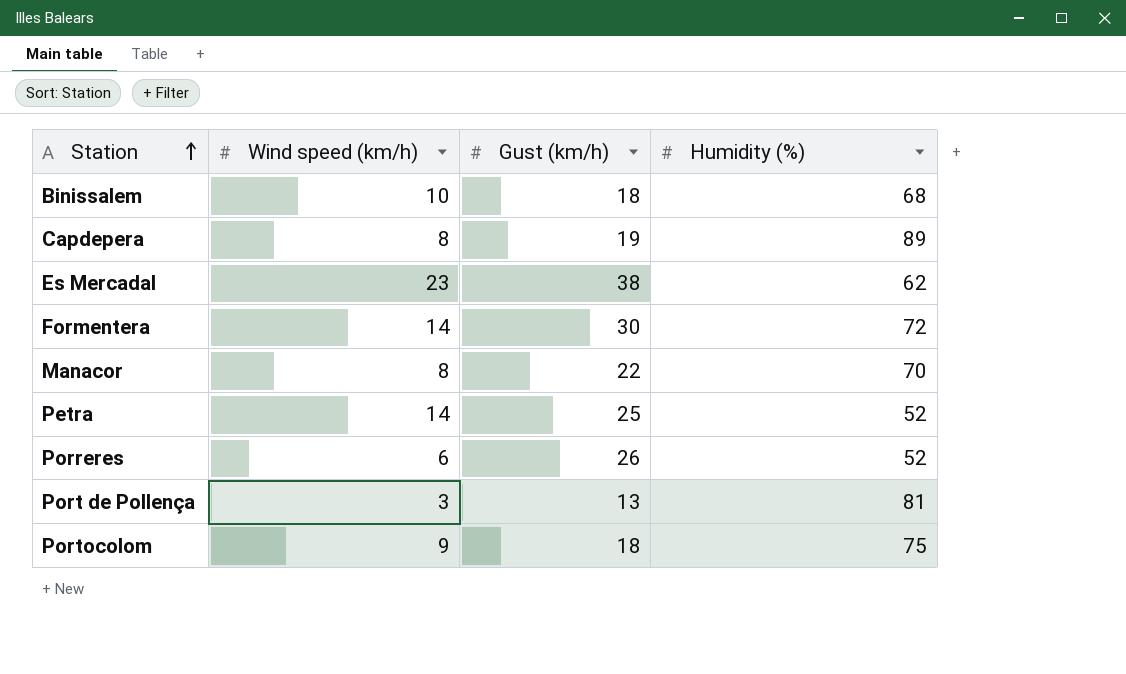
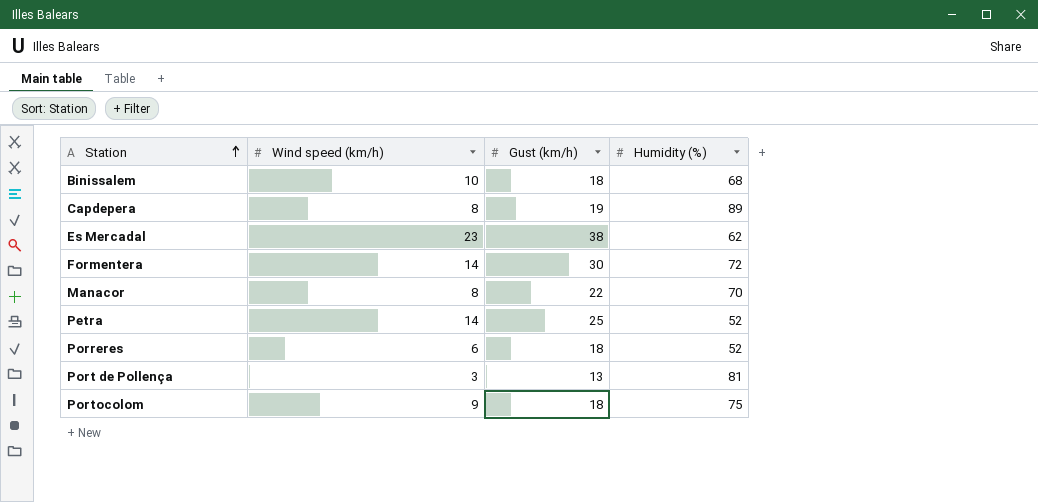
Porreres | Gust (km/h): 26 -> 18

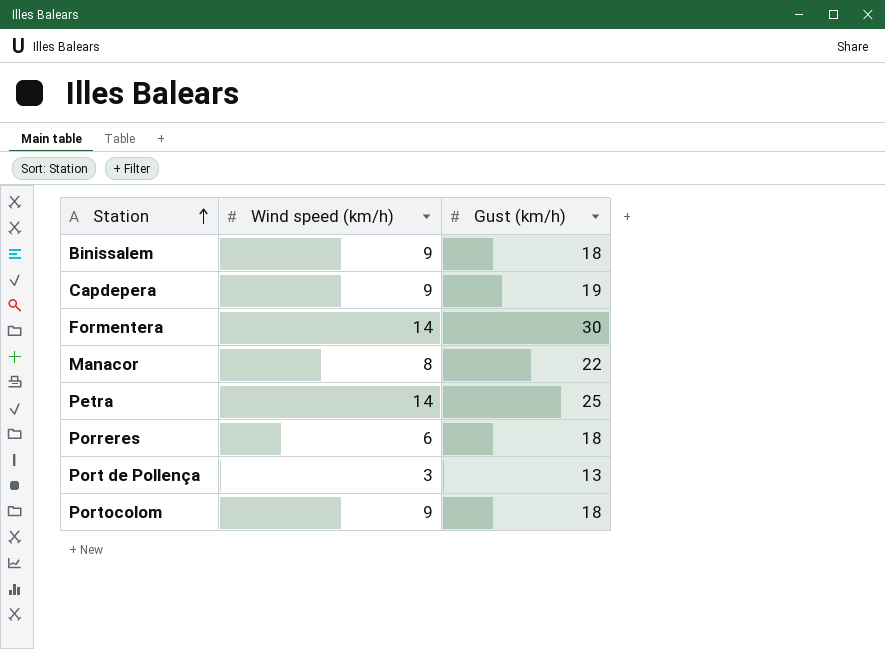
column Humidity (%) | position: 4 -> none
row Es Mercadal: 23 | 38 | 62 -> none
Binissalem | Wind speed (km/h): 10 -> 9
Capdepera | Wind speed (km/h): 8 -> 9

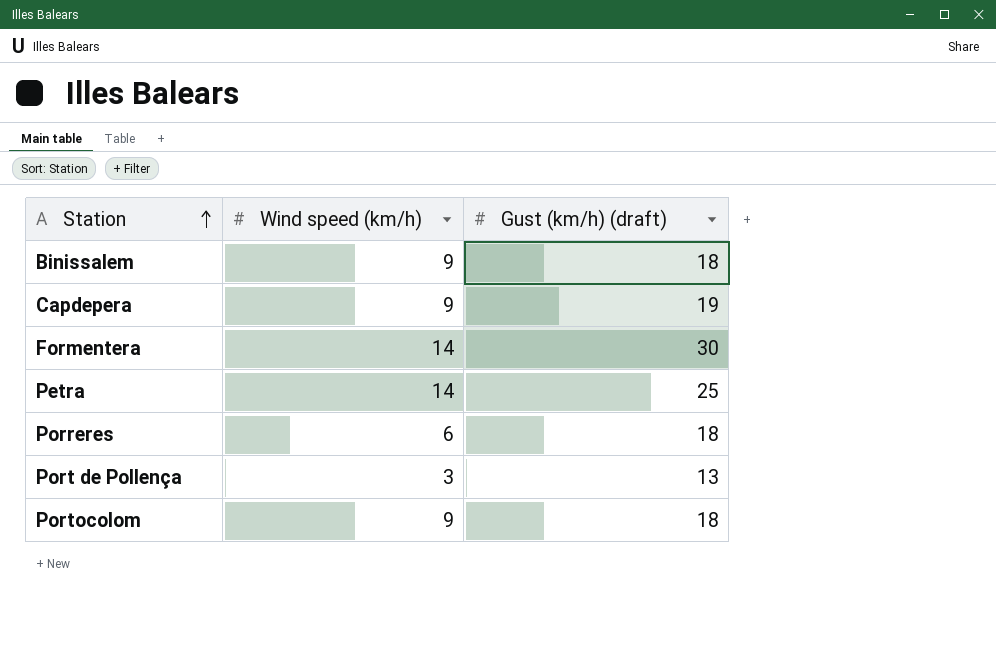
column name: Gust (km/h) -> Gust (km/h) (draft)
row Manacor: 8 | 22 -> none

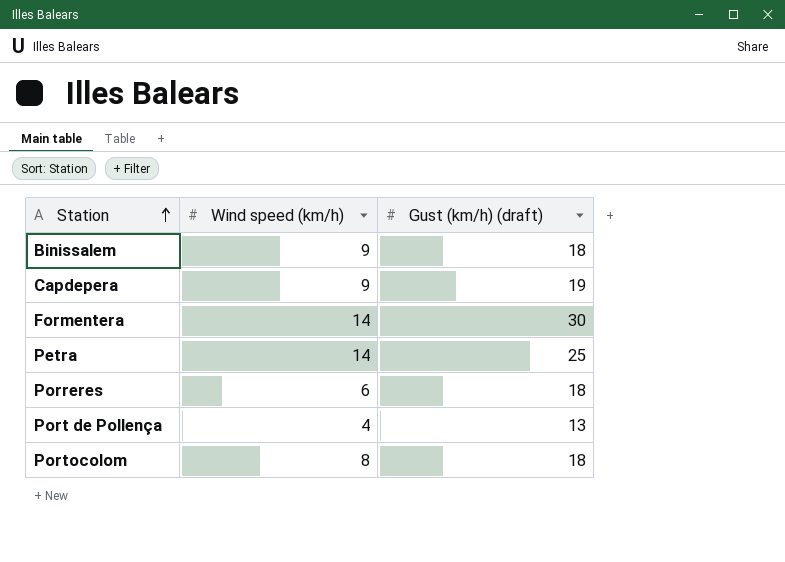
Port de Pollença | Wind speed (km/h): 3 -> 4
Portocolom | Wind speed (km/h): 9 -> 8

